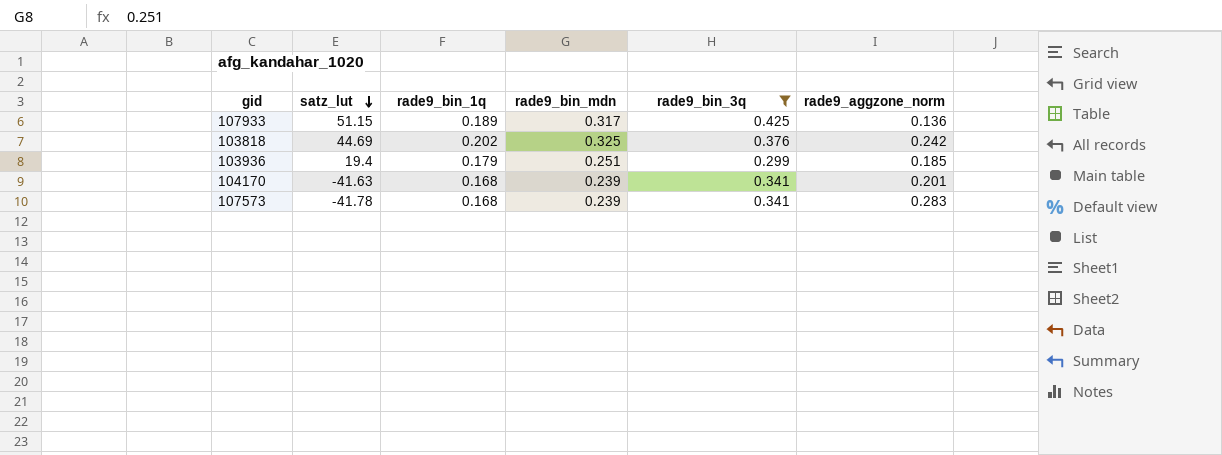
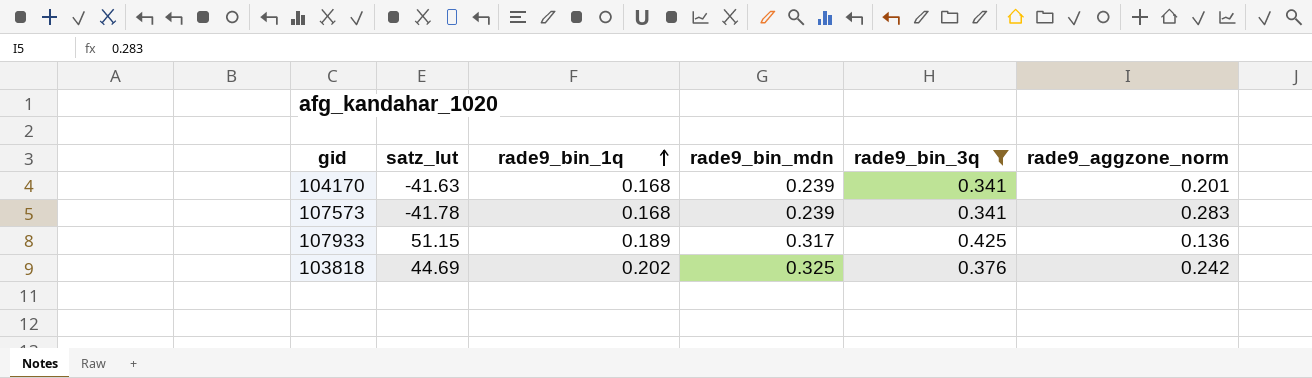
row order: satz_lut descending -> rade9_bin_1q ascending
row 103936: 19.4 | 0.179 | 0.251 | 0.299 | 0.185 -> none

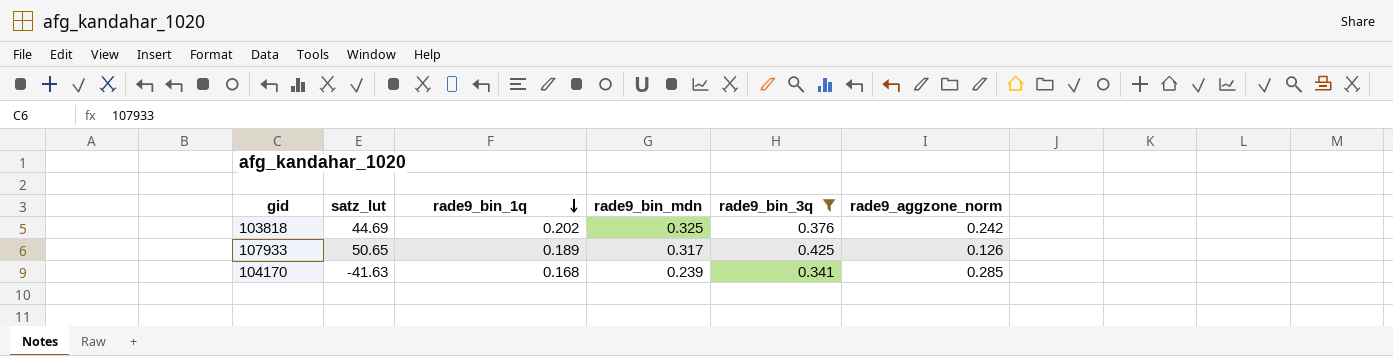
row order: rade9_bin_1q ascending -> rade9_bin_1q descending
row 107573: -41.78 | 0.168 | 0.239 | 0.341 | 0.283 -> none
107933 | satz_lut: 51.15 -> 50.65
107933 | rade9_aggzone_norm: 0.136 -> 0.126
104170 | rade9_aggzone_norm: 0.201 -> 0.285

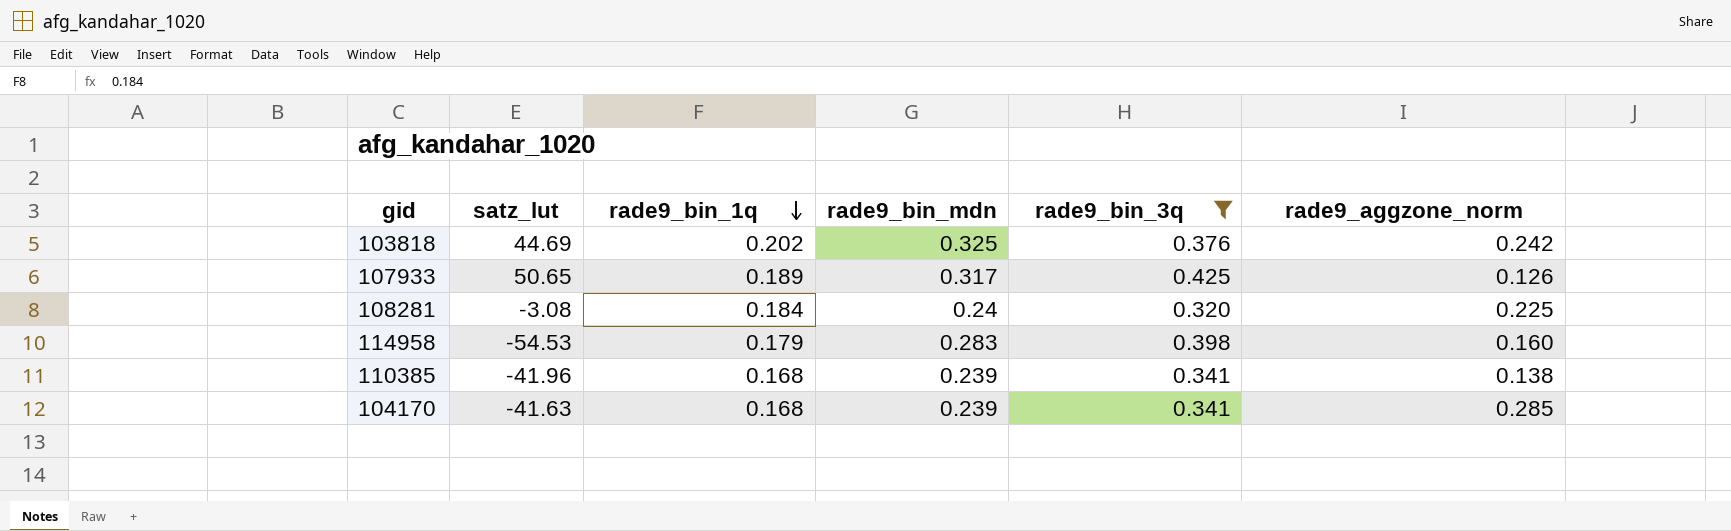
row 108281: none -> -3.08 | 0.184 | 0.24 | 0.320 | 0.225
row 114958: none -> -54.53 | 0.179 | 0.283 | 0.398 | 0.160
row 110385: none -> -41.96 | 0.168 | 0.239 | 0.341 | 0.138

